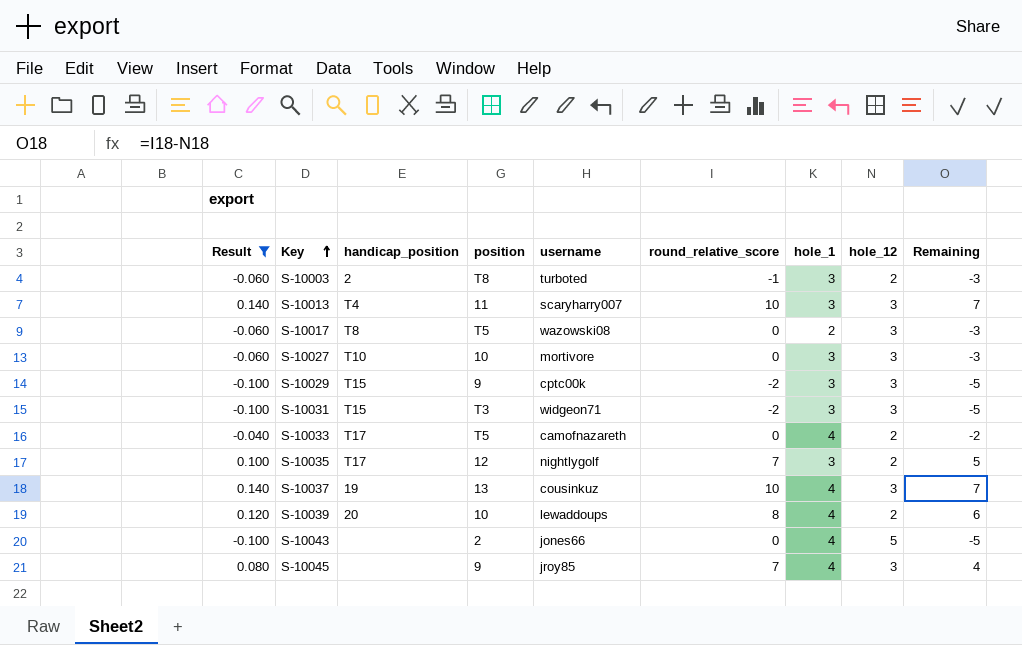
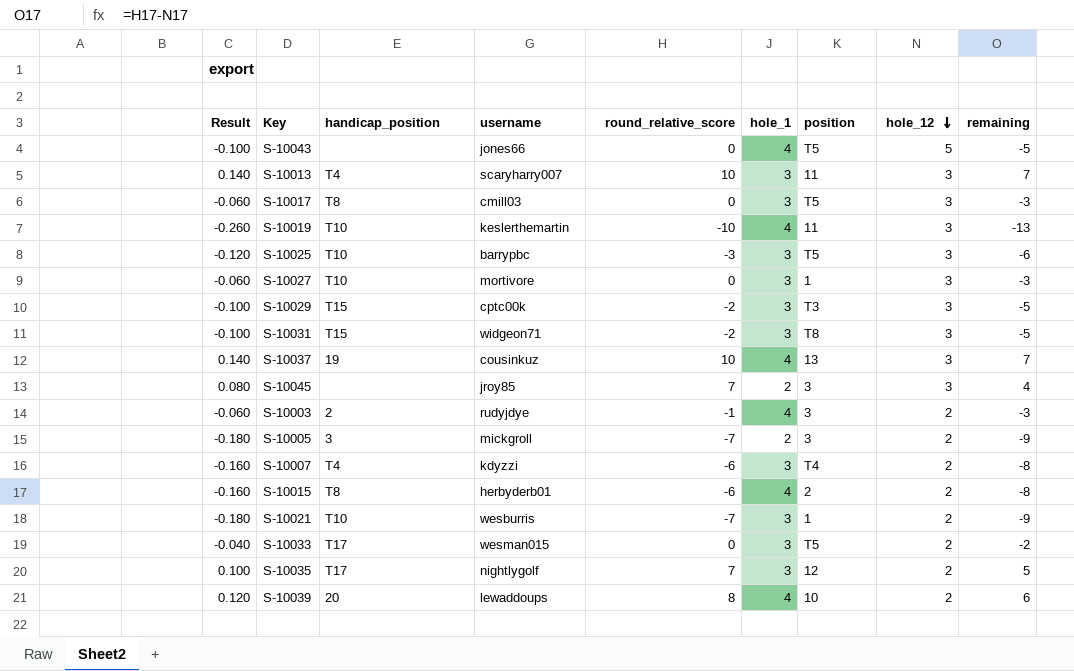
filter: Result >= -0.100 -> none
row order: Key ascending -> hole_12 descending
column position | position: 4 -> 7
column name: Remaining -> remaining
S-10043 | position: 2 -> T5
S-10017 | username: wazowski08 -> cmill03
S-10017 | hole_1: 2 -> 3
S-10027 | position: 10 -> 1
S-10029 | position: 9 -> T3
S-10031 | position: T3 -> T8
S-10045 | hole_1: 4 -> 2
S-10045 | position: 9 -> 3
S-10003 | username: turboted -> rudyjdye
S-10003 | hole_1: 3 -> 4
S-10003 | position: T8 -> 3
S-10033 | username: camofnazareth -> wesman015
S-10033 | hole_1: 4 -> 3

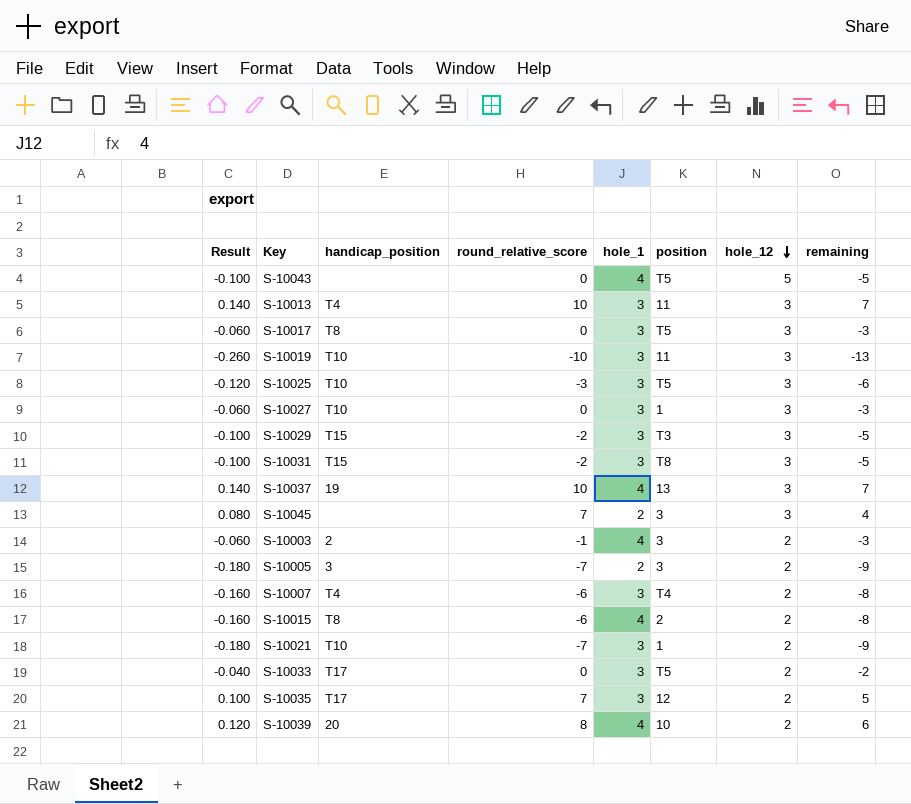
column username | position: 4 -> none
S-10019 | hole_1: 4 -> 3

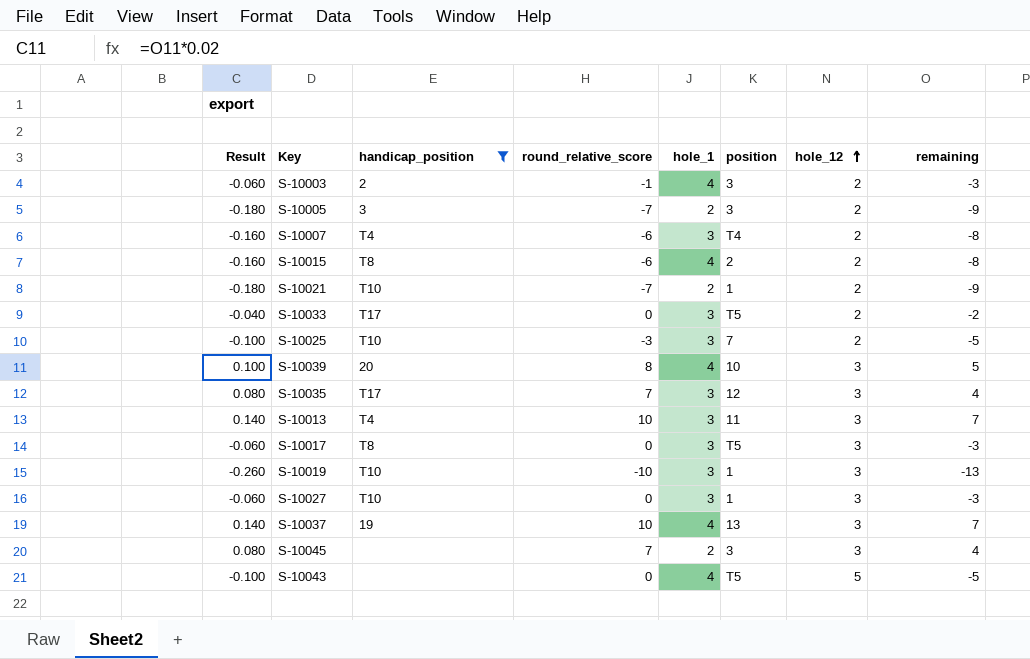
filter: none -> handicap_position != T15
row order: hole_12 descending -> hole_12 ascending
S-10021 | hole_1: 3 -> 2
S-10025 | Result: -0.120 -> -0.100
S-10025 | position: T5 -> 7
S-10025 | hole_12: 3 -> 2
S-10025 | remaining: -6 -> -5
S-10039 | Result: 0.120 -> 0.100
S-10039 | hole_12: 2 -> 3
S-10039 | remaining: 6 -> 5
S-10035 | Result: 0.100 -> 0.080
S-10035 | hole_12: 2 -> 3
S-10035 | remaining: 5 -> 4
S-10019 | position: 11 -> 1

